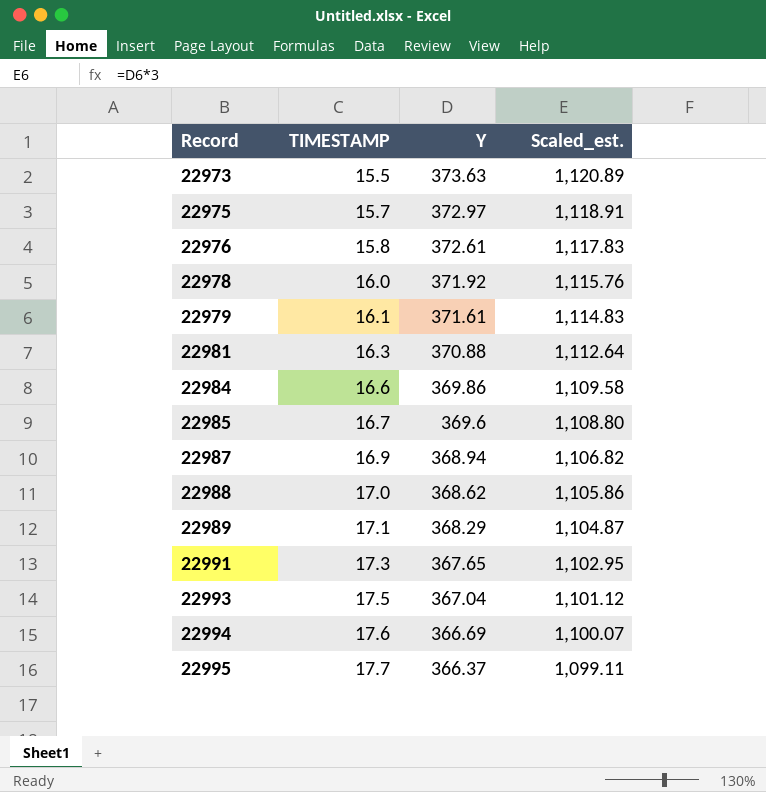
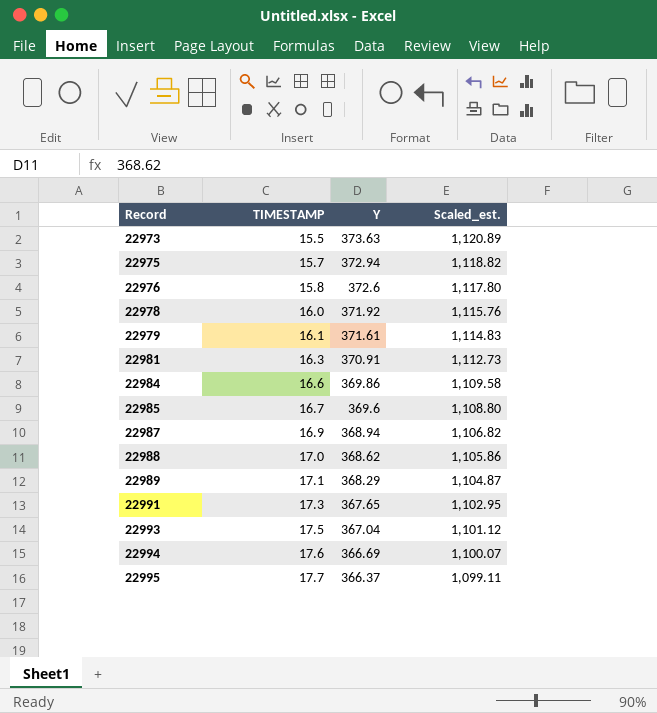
22975 | Y: 372.97 -> 372.94
22975 | Scaled_est.: 1,118.91 -> 1,118.82
22976 | Y: 372.61 -> 372.6
22976 | Scaled_est.: 1,117.83 -> 1,117.80
22981 | Y: 370.88 -> 370.91
22981 | Scaled_est.: 1,112.64 -> 1,112.73

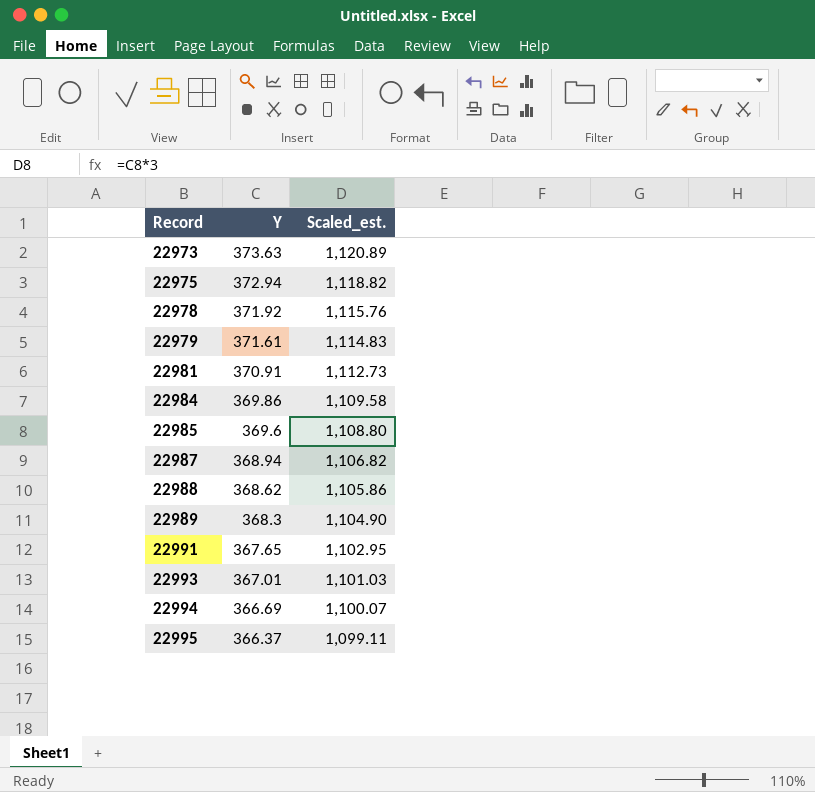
column TIMESTAMP | position: 2 -> none
row 22976: 15.8 | 372.6 | 1,117.80 -> none
22989 | Y: 368.29 -> 368.3
22989 | Scaled_est.: 1,104.87 -> 1,104.90
22993 | Y: 367.04 -> 367.01
22993 | Scaled_est.: 1,101.12 -> 1,101.03

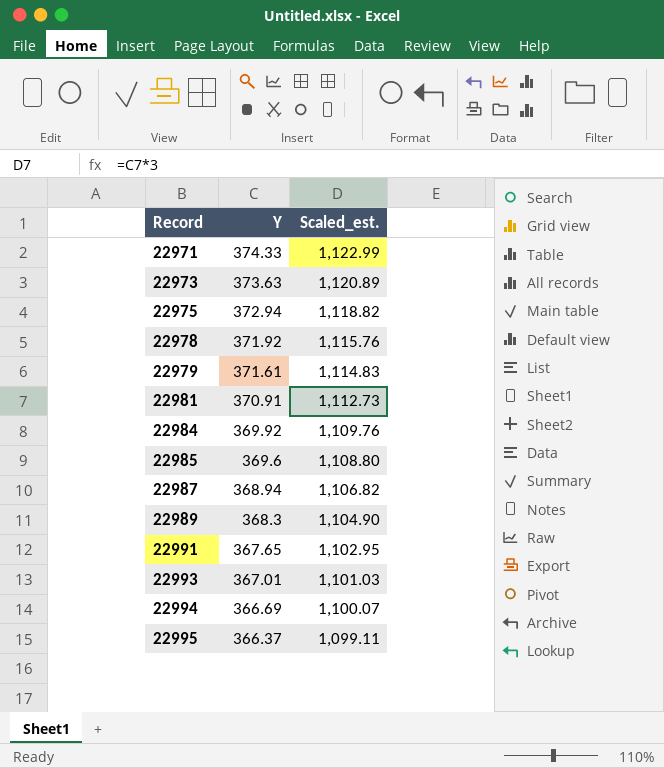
row 22988: 368.62 | 1,105.86 -> none
row 22971: none -> 374.33 | 1,122.99
22984 | Y: 369.86 -> 369.92
22984 | Scaled_est.: 1,109.58 -> 1,109.76

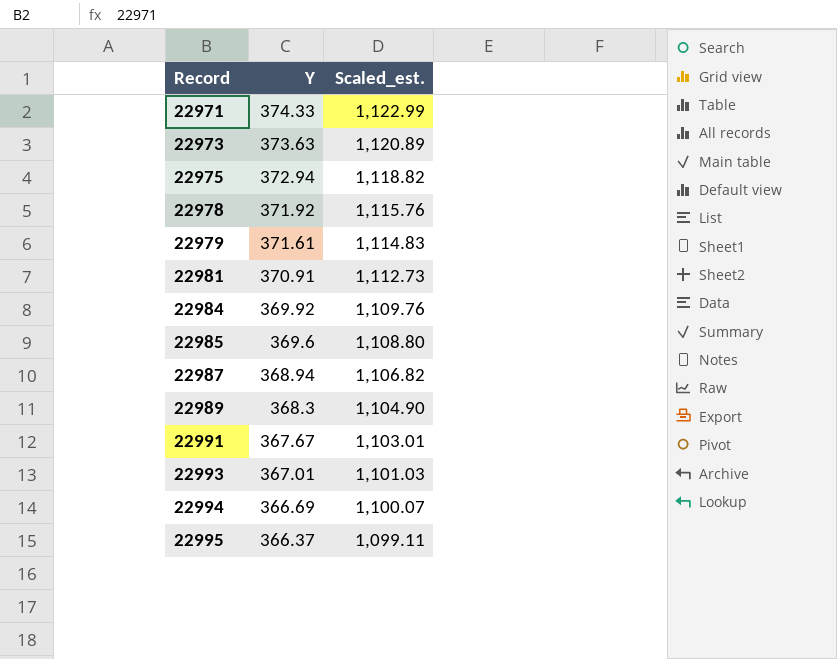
22991 | Y: 367.65 -> 367.67
22991 | Scaled_est.: 1,102.95 -> 1,103.01

